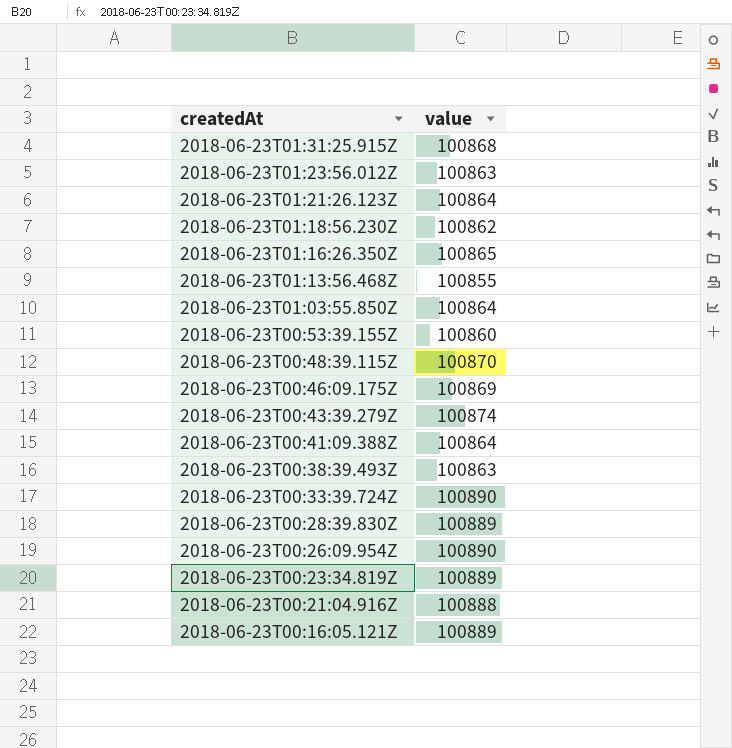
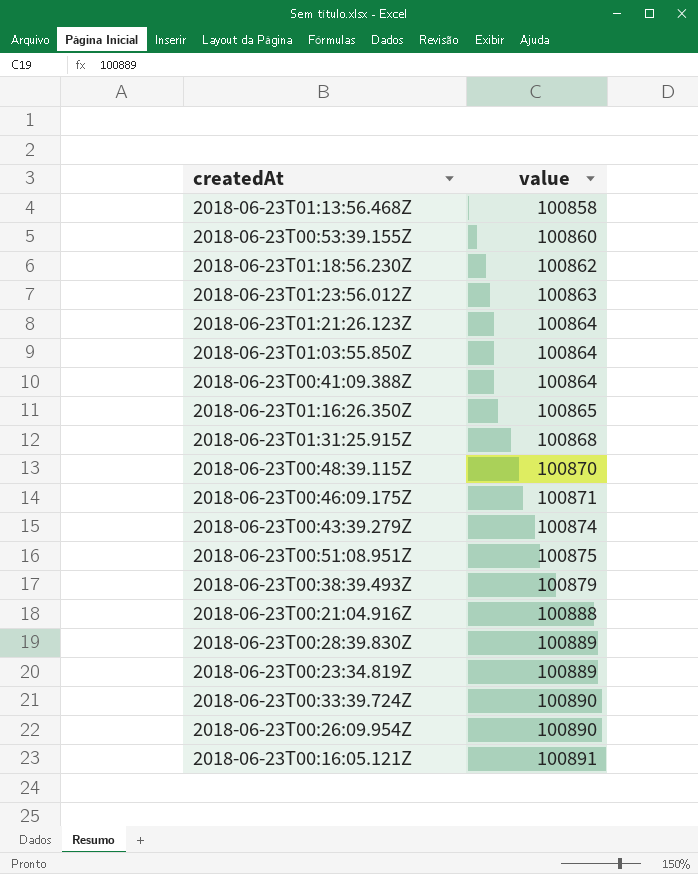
row order: createdAt descending -> value ascending
2018-06-23T01:13:56.468Z | value: 100855 -> 100858
2018-06-23T00:46:09.175Z | value: 100869 -> 100871
row 2018-06-23T00:51:08.951Z: none -> 100875
2018-06-23T00:38:39.493Z | value: 100863 -> 100879
2018-06-23T00:16:05.121Z | value: 100889 -> 100891

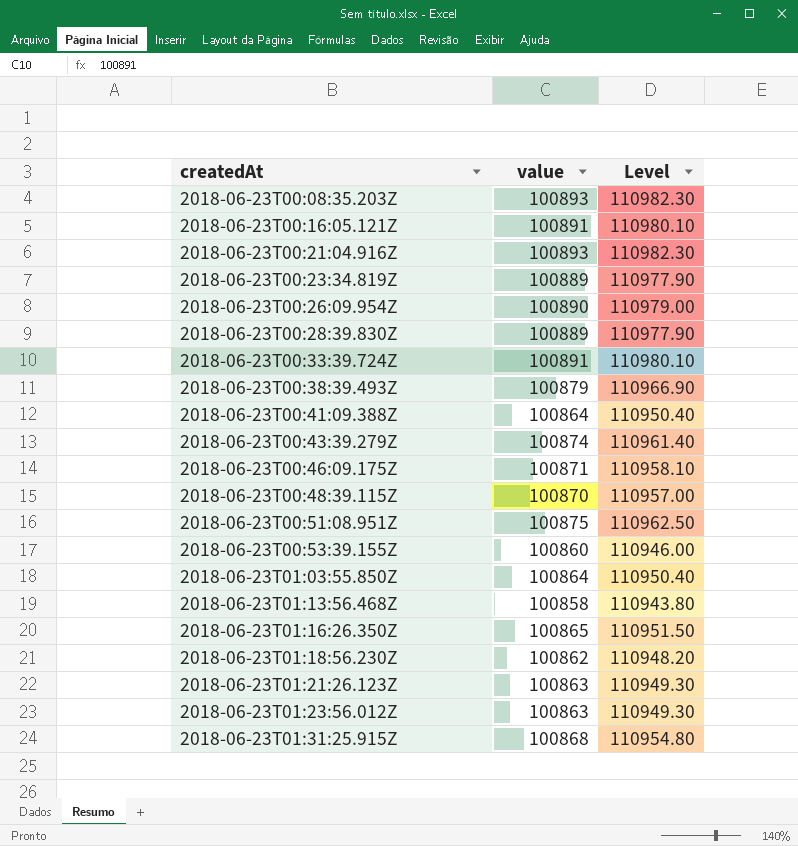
row order: value ascending -> createdAt ascending
column Level | formula: none -> [value] * 1.1
row 2018-06-23T00:08:35.203Z: none -> 100893 | 110982.30
2018-06-23T00:21:04.916Z | value: 100888 -> 100893
2018-06-23T00:33:39.724Z | value: 100890 -> 100891
2018-06-23T01:21:26.123Z | value: 100864 -> 100863

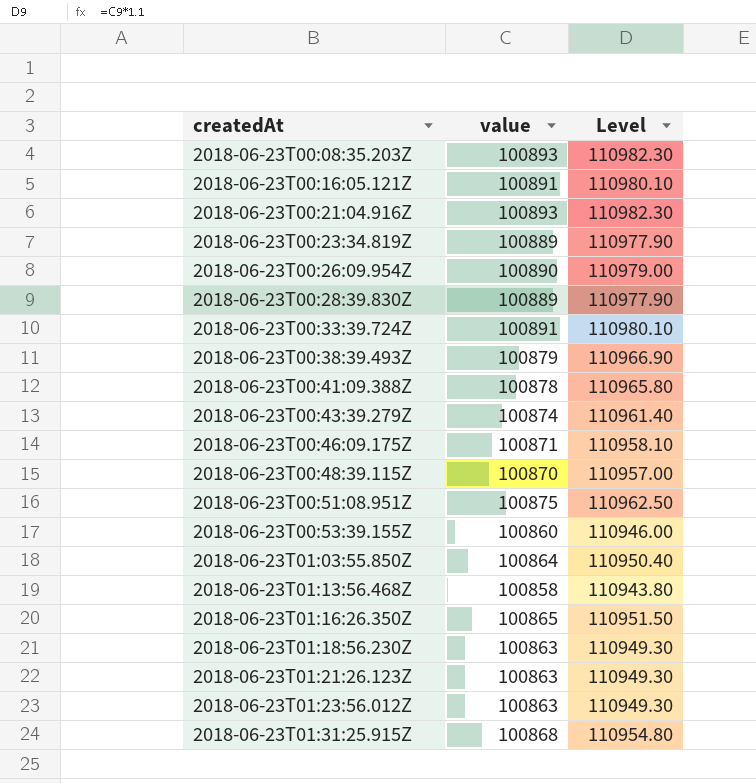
2018-06-23T00:41:09.388Z | value: 100864 -> 100878
2018-06-23T00:41:09.388Z | Level: 110950.40 -> 110965.80
2018-06-23T01:18:56.230Z | value: 100862 -> 100863
2018-06-23T01:18:56.230Z | Level: 110948.20 -> 110949.30

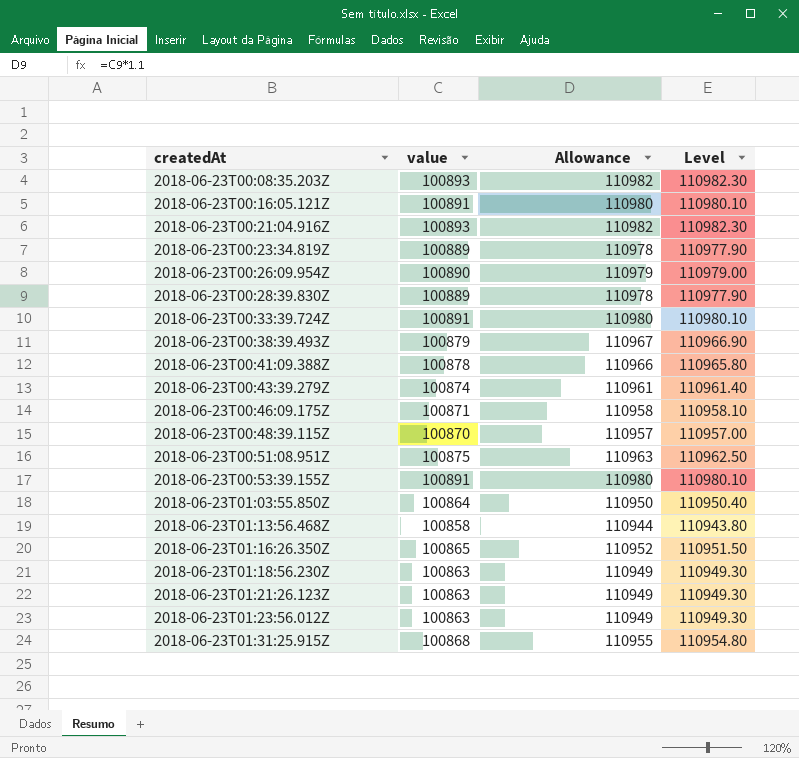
column Allowance | formula: none -> [value] * 1.1
2018-06-23T00:53:39.155Z | value: 100860 -> 100891
2018-06-23T00:53:39.155Z | Level: 110946.00 -> 110980.10

